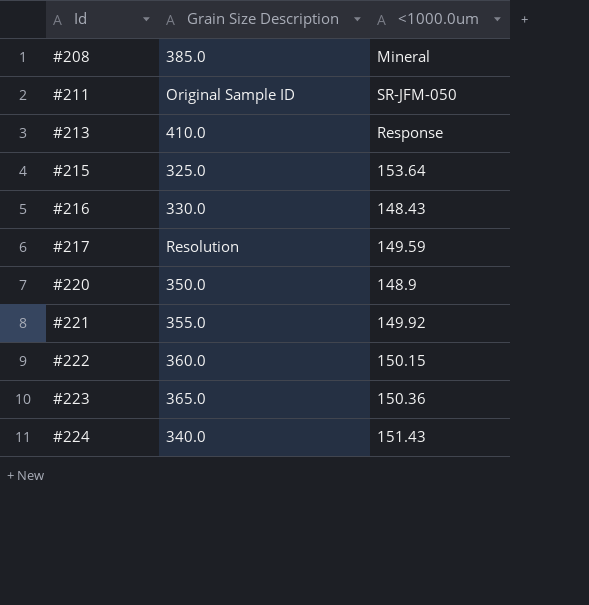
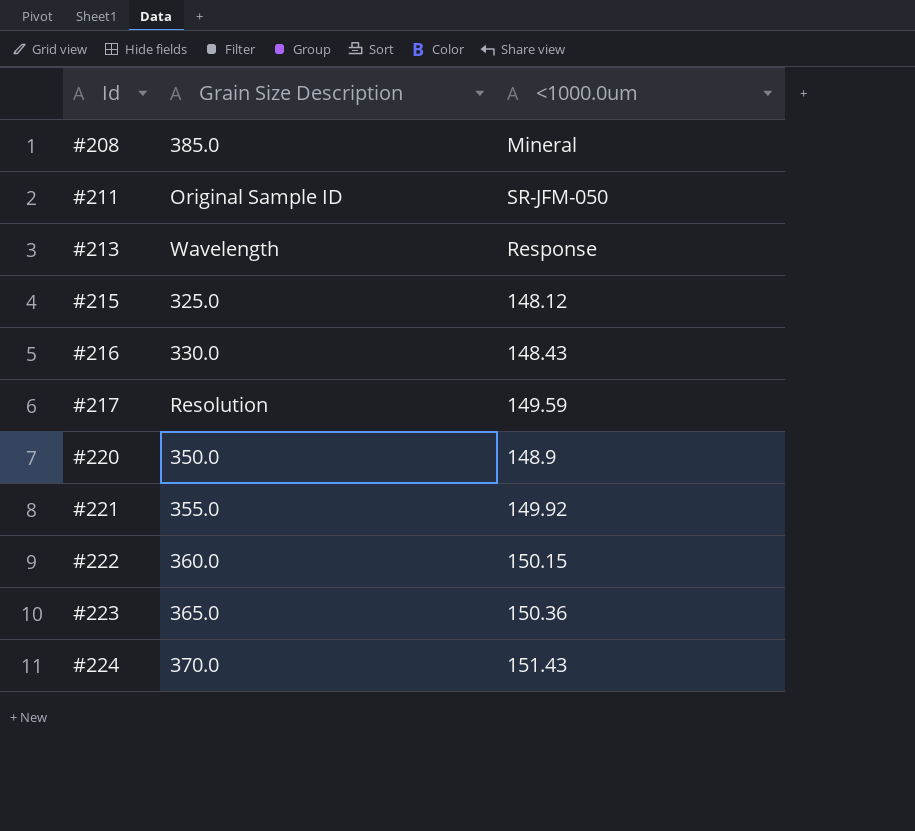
#213 | Grain Size Description: 410.0 -> Wavelength
#215 | <1000.0um: 153.64 -> 148.12
#224 | Grain Size Description: 340.0 -> 370.0

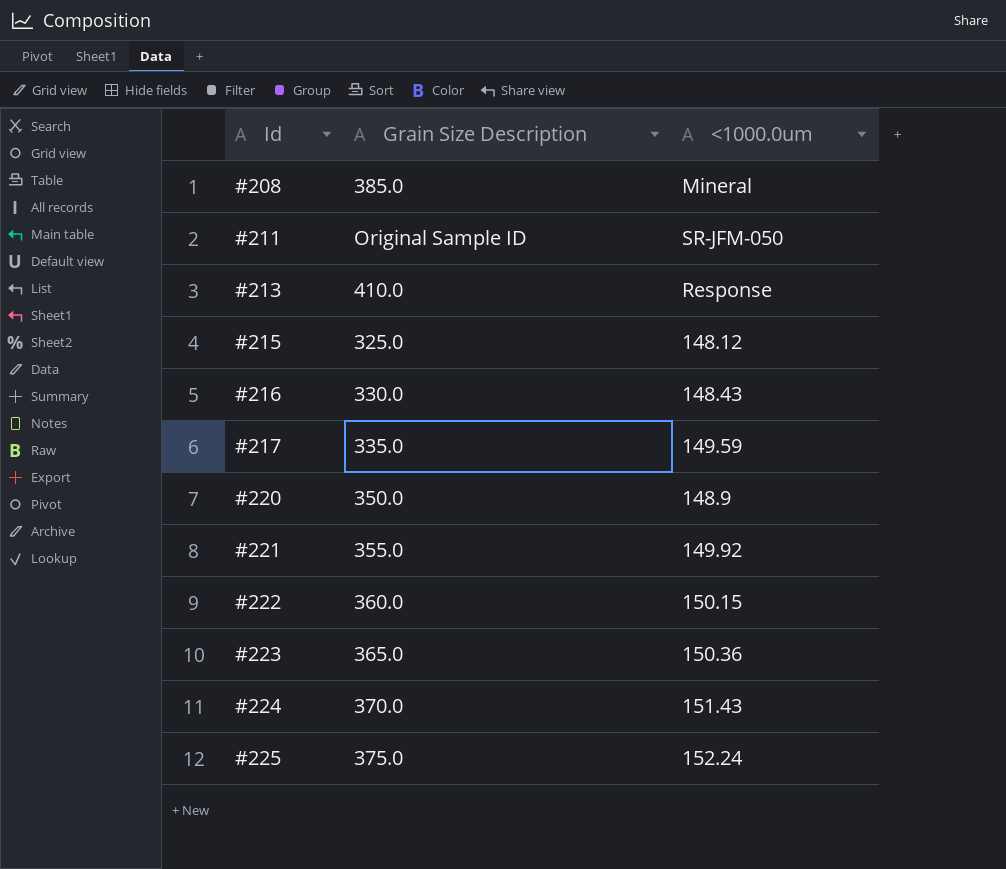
#213 | Grain Size Description: Wavelength -> 410.0
#217 | Grain Size Description: Resolution -> 335.0
row #225: none -> 375.0 | 152.24

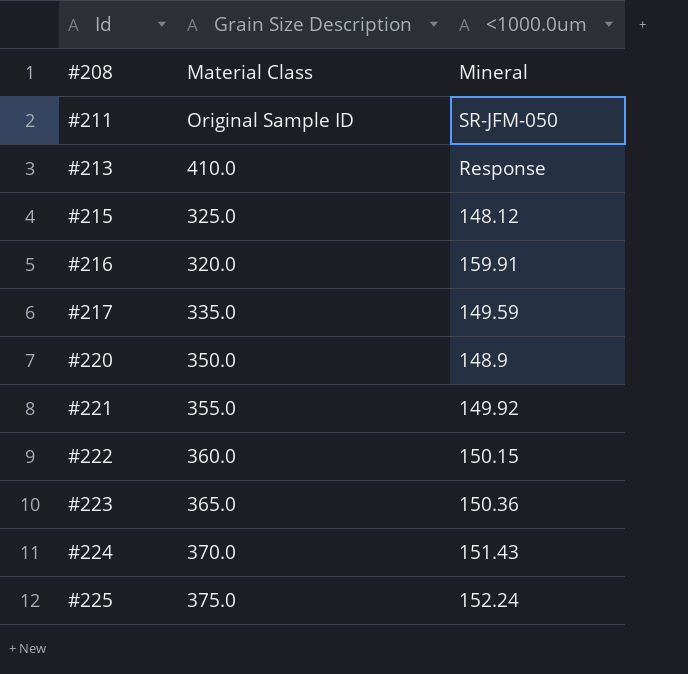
#208 | Grain Size Description: 385.0 -> Material Class
#216 | Grain Size Description: 330.0 -> 320.0
#216 | <1000.0um: 148.43 -> 159.91

